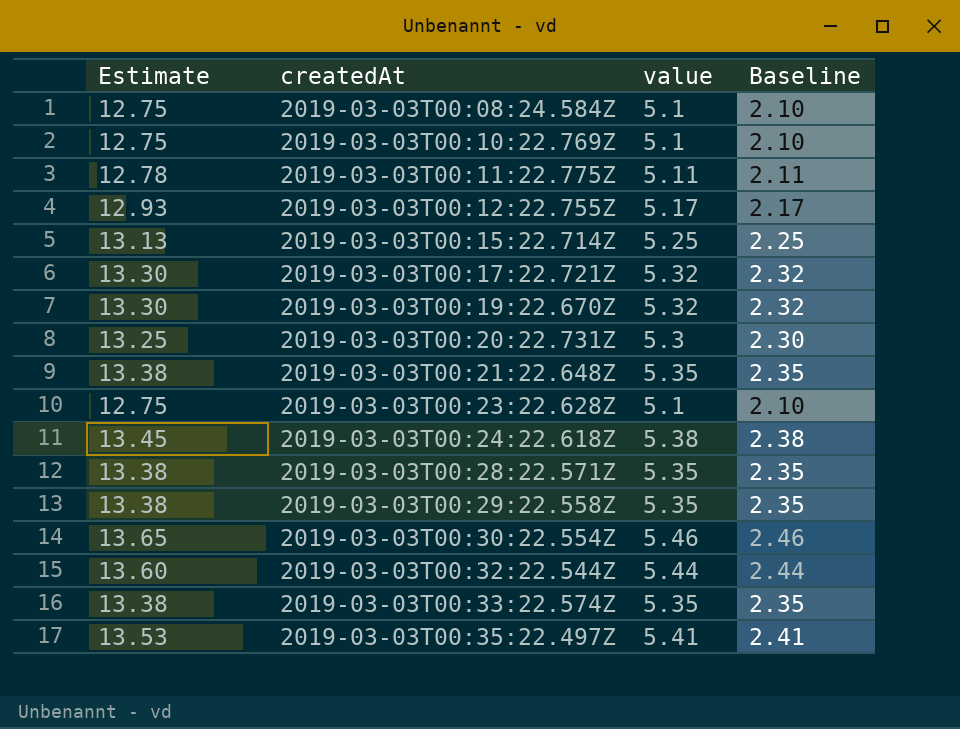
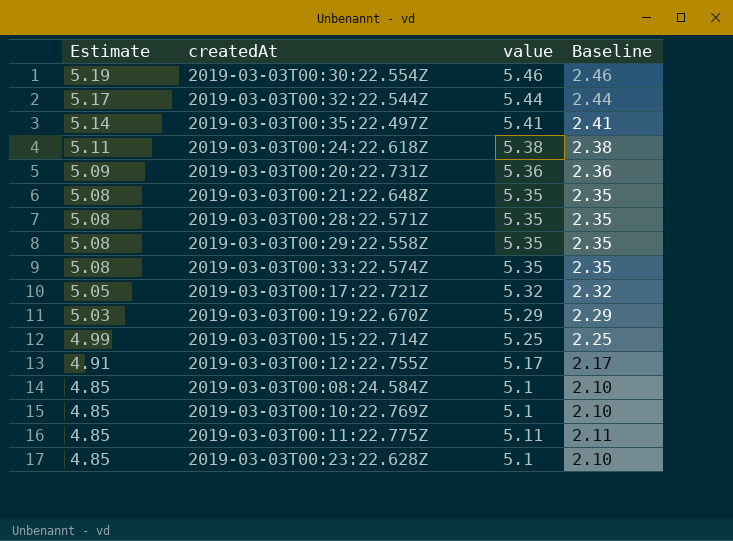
row order: createdAt ascending -> Estimate descending
column Estimate | formula: [value] * 2.5 -> [value] * 0.95
2019-03-03T00:20:22.731Z | value: 5.3 -> 5.36
2019-03-03T00:20:22.731Z | Baseline: 2.30 -> 2.36
2019-03-03T00:19:22.670Z | value: 5.32 -> 5.29
2019-03-03T00:19:22.670Z | Baseline: 2.32 -> 2.29

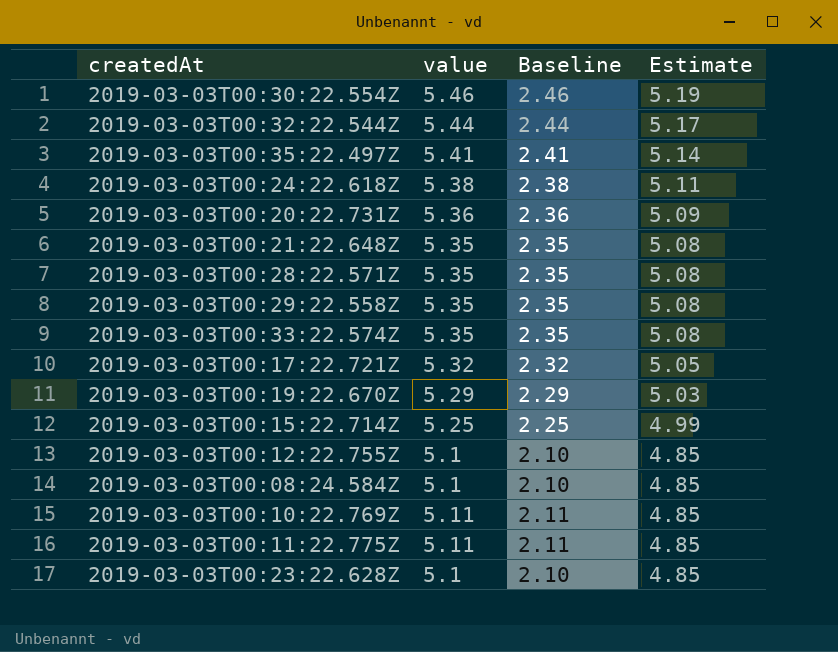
column Estimate | position: 1 -> 4
2019-03-03T00:12:22.755Z | value: 5.17 -> 5.1
2019-03-03T00:12:22.755Z | Baseline: 2.17 -> 2.10
2019-03-03T00:12:22.755Z | Estimate: 4.91 -> 4.85
2019-03-03T00:10:22.769Z | value: 5.1 -> 5.11
2019-03-03T00:10:22.769Z | Baseline: 2.10 -> 2.11

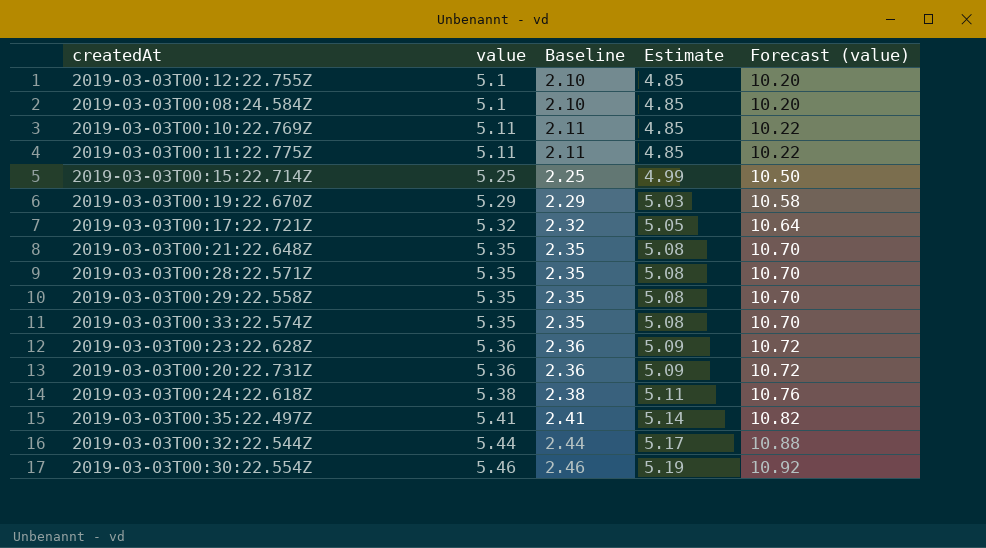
row order: Estimate descending -> value ascending
column Forecast (value) | formula: none -> [value] * 2
2019-03-03T00:23:22.628Z | value: 5.1 -> 5.36
2019-03-03T00:23:22.628Z | Baseline: 2.10 -> 2.36
2019-03-03T00:23:22.628Z | Estimate: 4.85 -> 5.09

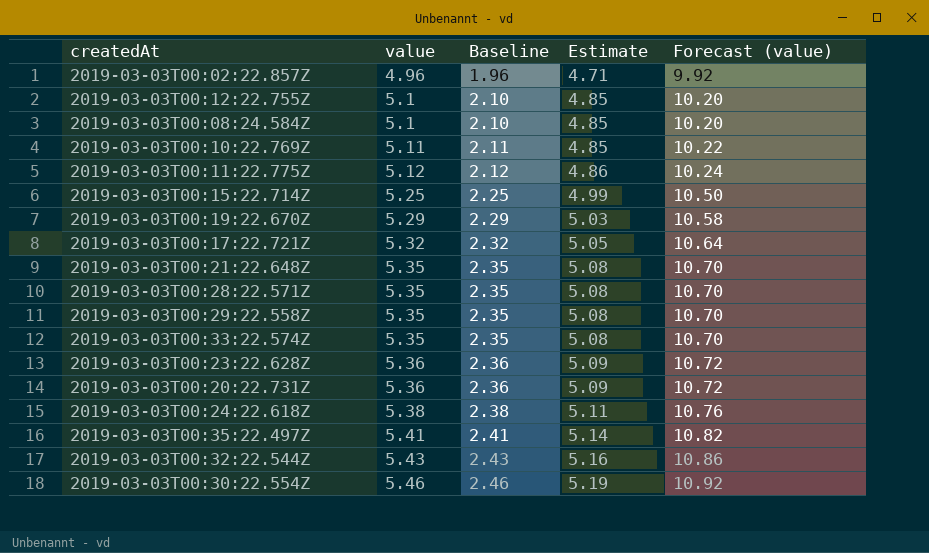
row 2019-03-03T00:02:22.857Z: none -> 4.96 | 1.96 | 4.71 | 9.92
2019-03-03T00:11:22.775Z | value: 5.11 -> 5.12
2019-03-03T00:11:22.775Z | Baseline: 2.11 -> 2.12
2019-03-03T00:11:22.775Z | Estimate: 4.85 -> 4.86
2019-03-03T00:11:22.775Z | Forecast (value): 10.22 -> 10.24
2019-03-03T00:32:22.544Z | value: 5.44 -> 5.43
2019-03-03T00:32:22.544Z | Baseline: 2.44 -> 2.43
2019-03-03T00:32:22.544Z | Estimate: 5.17 -> 5.16
2019-03-03T00:32:22.544Z | Forecast (value): 10.88 -> 10.86

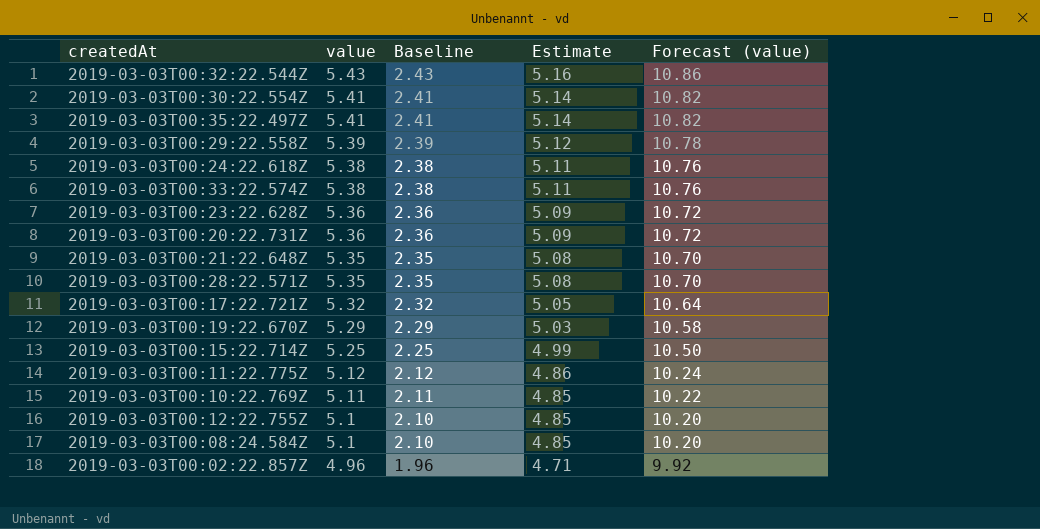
row order: value ascending -> value descending
2019-03-03T00:30:22.554Z | value: 5.46 -> 5.41
2019-03-03T00:30:22.554Z | Baseline: 2.46 -> 2.41
2019-03-03T00:30:22.554Z | Estimate: 5.19 -> 5.14
2019-03-03T00:30:22.554Z | Forecast (value): 10.92 -> 10.82
2019-03-03T00:29:22.558Z | value: 5.35 -> 5.39
2019-03-03T00:29:22.558Z | Baseline: 2.35 -> 2.39
2019-03-03T00:29:22.558Z | Estimate: 5.08 -> 5.12
2019-03-03T00:29:22.558Z | Forecast (value): 10.70 -> 10.78
2019-03-03T00:33:22.574Z | value: 5.35 -> 5.38
2019-03-03T00:33:22.574Z | Baseline: 2.35 -> 2.38
2019-03-03T00:33:22.574Z | Estimate: 5.08 -> 5.11
2019-03-03T00:33:22.574Z | Forecast (value): 10.70 -> 10.76

